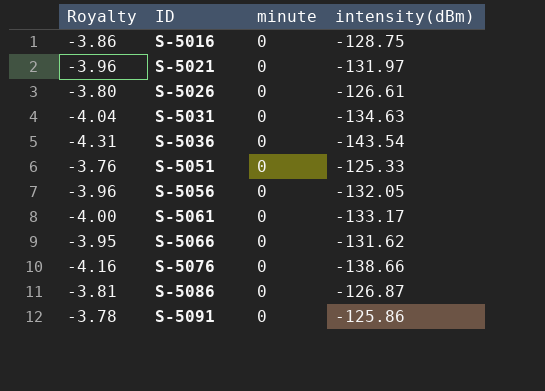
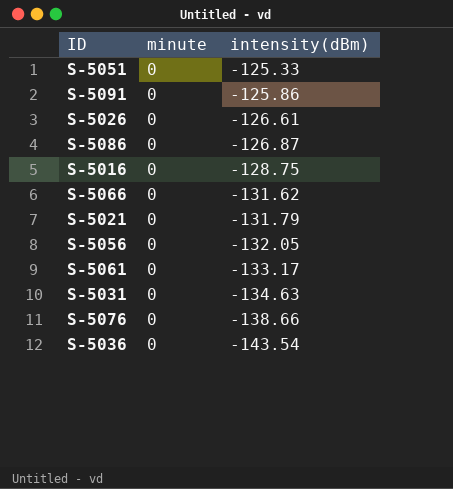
row order: ID ascending -> intensity(dBm) descending
column Royalty | formula: [intensity(dBm)] * 0.03 -> none
S-5021 | intensity(dBm): -131.97 -> -131.79

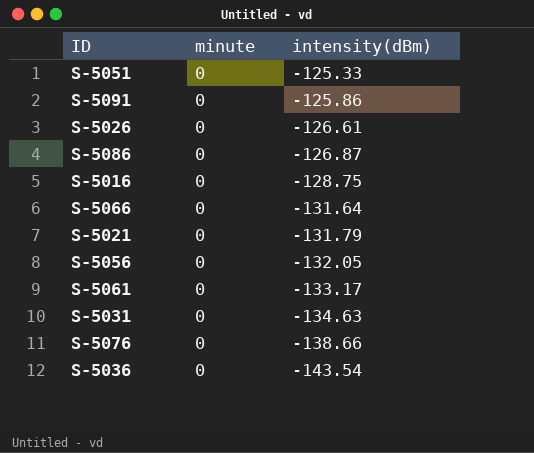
S-5066 | intensity(dBm): -131.62 -> -131.64

